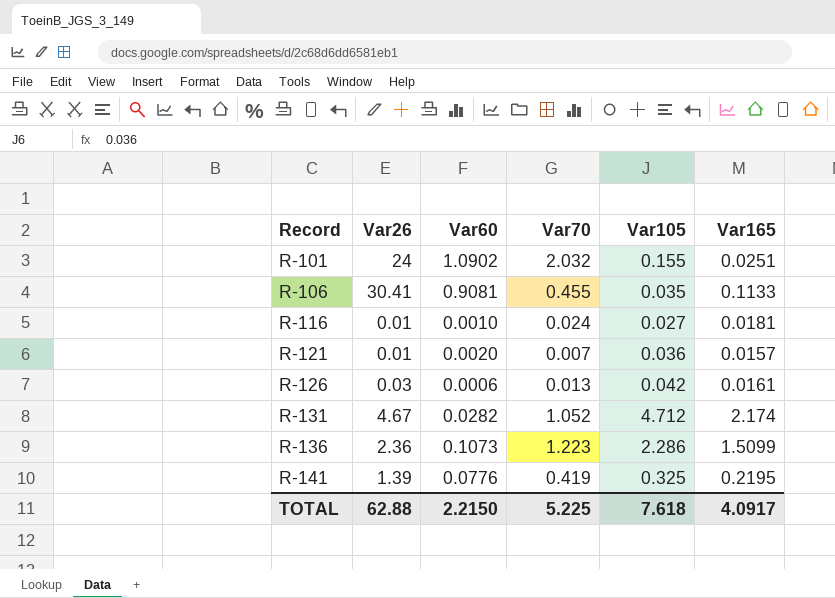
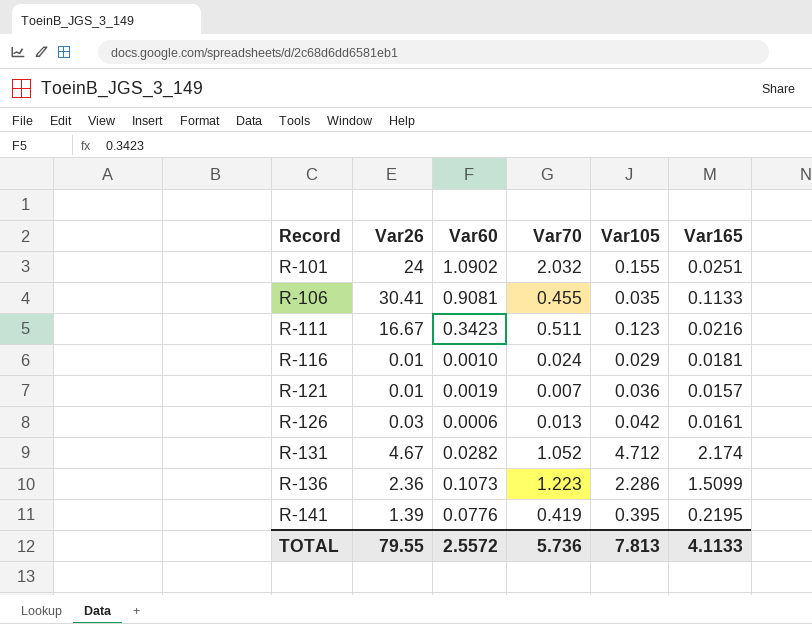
row R-111: none -> 16.67 | 0.3423 | 0.511 | 0.123 | 0.0216
R-116 | Var105: 0.027 -> 0.029
R-121 | Var60: 0.0020 -> 0.0019
R-141 | Var105: 0.325 -> 0.395
TOTAL | Var26: 62.88 -> 79.55
TOTAL | Var60: 2.2150 -> 2.5572
TOTAL | Var70: 5.225 -> 5.736
TOTAL | Var105: 7.618 -> 7.813
TOTAL | Var165: 4.0917 -> 4.1133

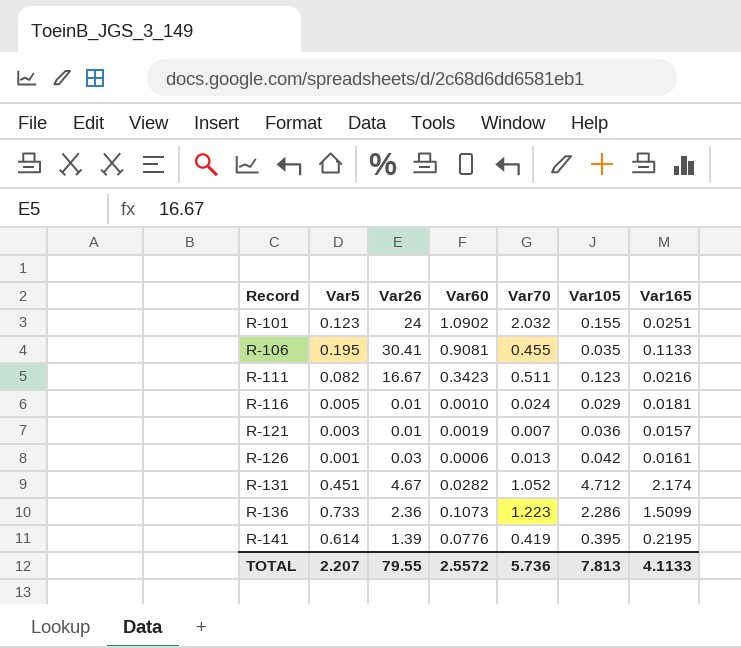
column Var5 | position: none -> 2

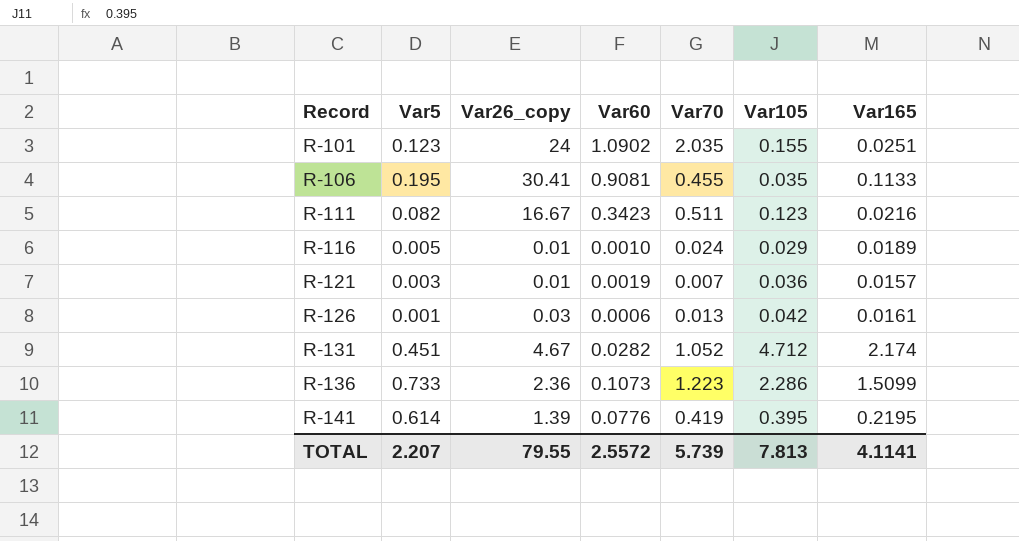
column name: Var26 -> Var26_copy
R-101 | Var70: 2.032 -> 2.035
R-116 | Var165: 0.0181 -> 0.0189
TOTAL | Var70: 5.736 -> 5.739
TOTAL | Var165: 4.1133 -> 4.1141

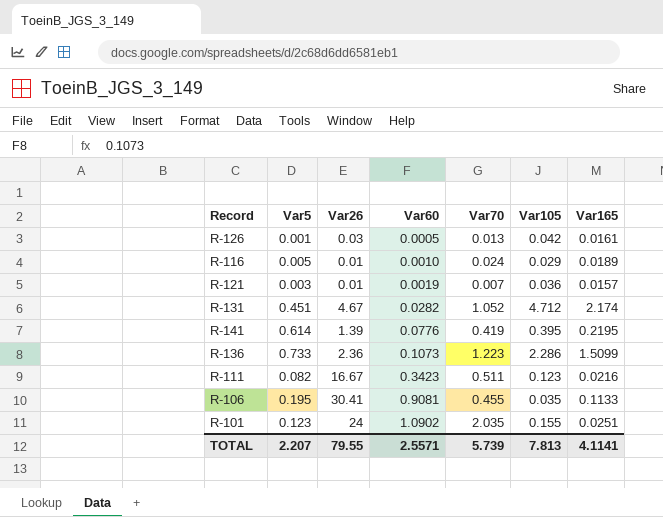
row order: Record ascending -> Var60 ascending
column name: Var26_copy -> Var26
R-126 | Var60: 0.0006 -> 0.0005
TOTAL | Var60: 2.5572 -> 2.5571

